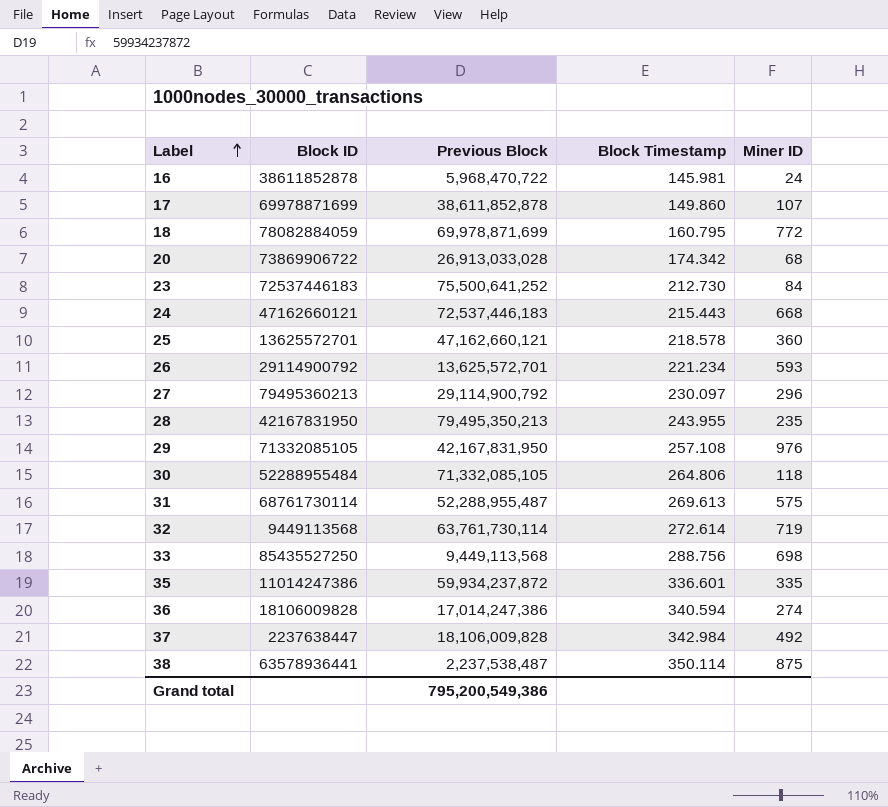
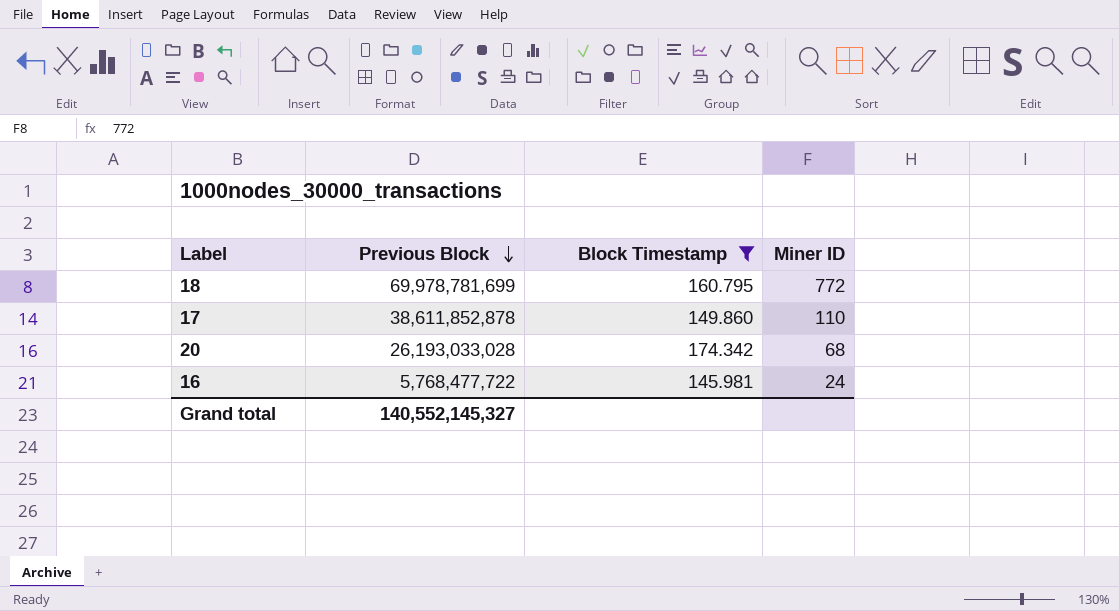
filter: none -> Block Timestamp <= 174.342
row order: Label ascending -> Previous Block descending
column Block ID | position: 2 -> none
18 | Previous Block: 69,978,871,699 -> 69,978,781,699
17 | Miner ID: 107 -> 110
20 | Previous Block: 26,913,033,028 -> 26,193,033,028
16 | Previous Block: 5,968,470,722 -> 5,768,477,722
Grand total | Previous Block: 795,200,549,386 -> 140,552,145,327

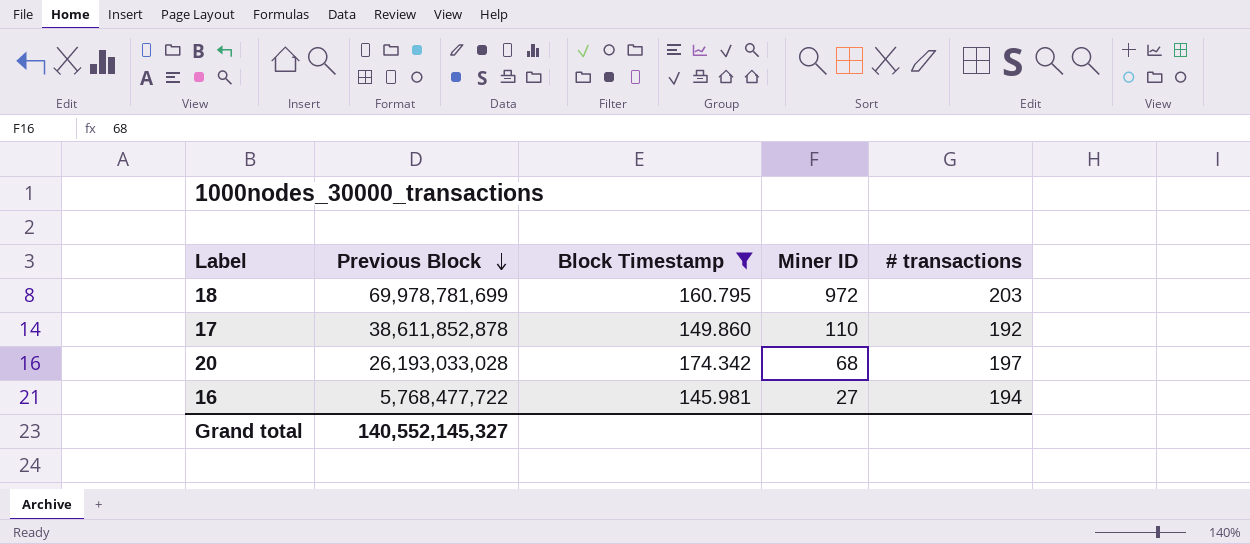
column # transactions | position: none -> 5
18 | Miner ID: 772 -> 972
16 | Miner ID: 24 -> 27

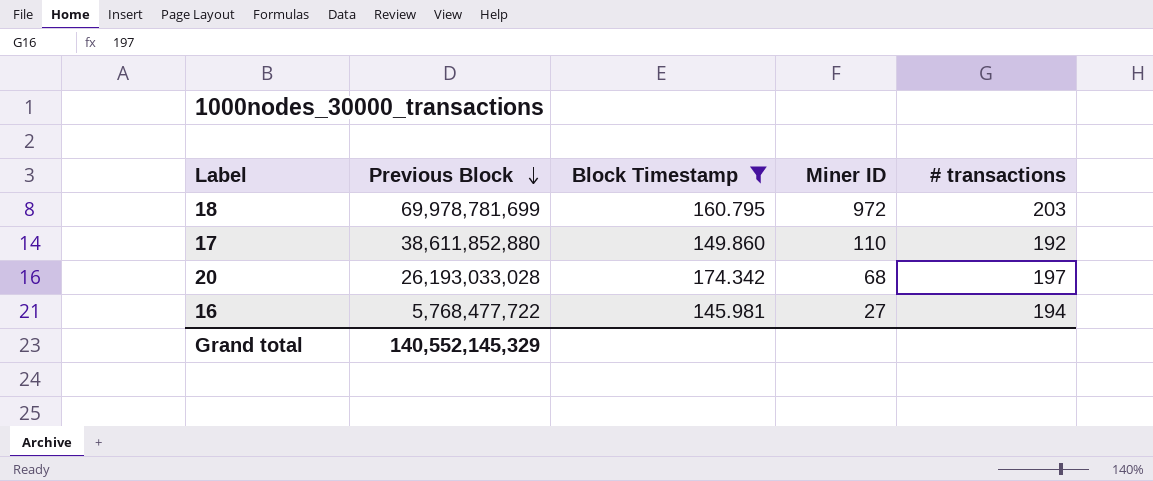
17 | Previous Block: 38,611,852,878 -> 38,611,852,880
Grand total | Previous Block: 140,552,145,327 -> 140,552,145,329

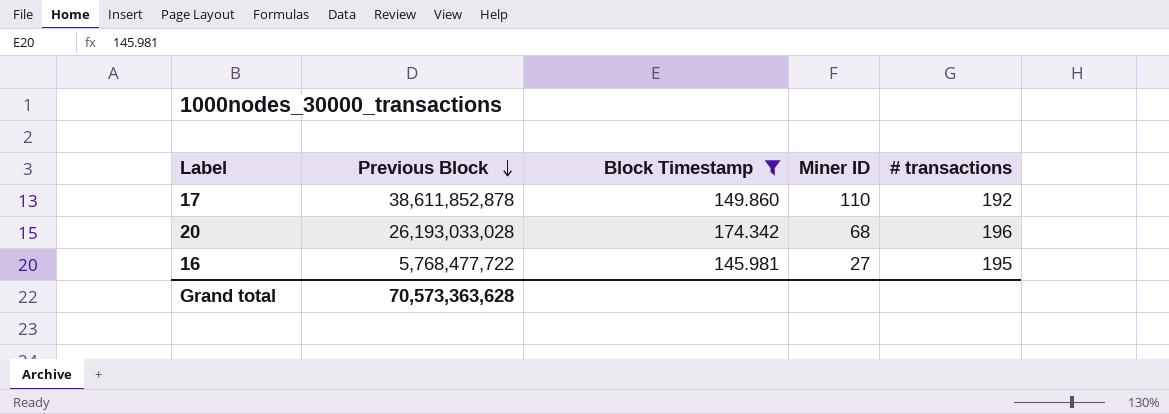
row 18: 69,978,781,699 | 160.795 | 972 | 203 -> none
17 | Previous Block: 38,611,852,880 -> 38,611,852,878
20 | # transactions: 197 -> 196
16 | # transactions: 194 -> 195
Grand total | Previous Block: 140,552,145,329 -> 70,573,363,628

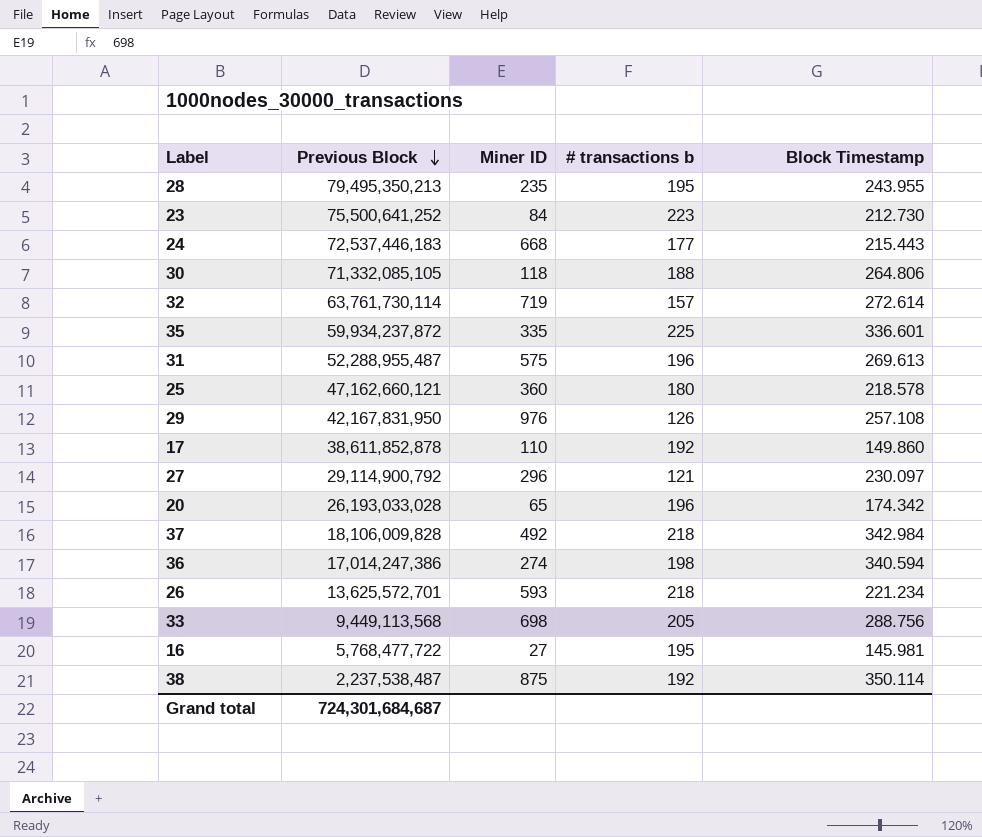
filter: Block Timestamp <= 174.342 -> none
column name: # transactions -> # transactions b
column Block Timestamp | position: 3 -> 5
20 | Miner ID: 68 -> 65
Grand total | Previous Block: 70,573,363,628 -> 724,301,684,687

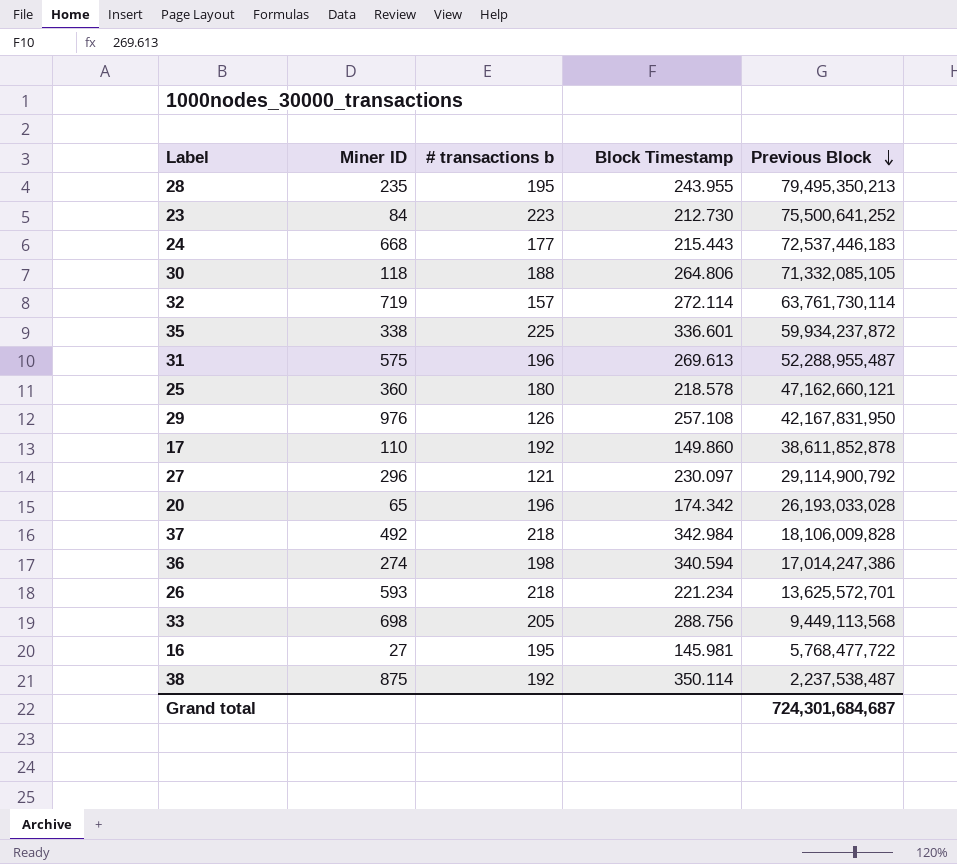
column Previous Block | position: 2 -> 5
32 | Block Timestamp: 272.614 -> 272.114
35 | Miner ID: 335 -> 338

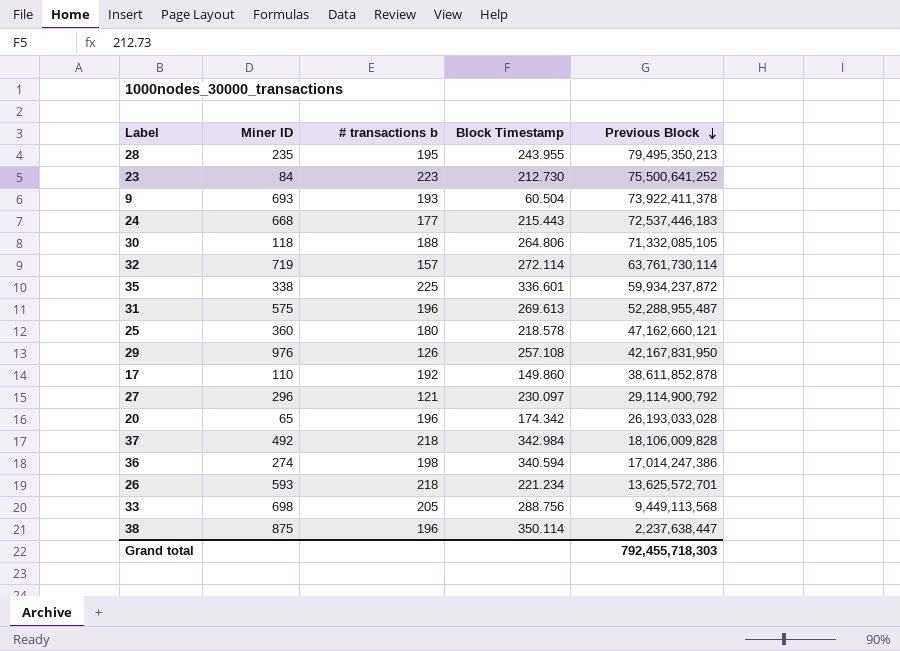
row 16: 27 | 195 | 145.981 | 5,768,477,722 -> none
row 9: none -> 693 | 193 | 60.504 | 73,922,411,378
38 | # transactions b: 192 -> 196
38 | Previous Block: 2,237,538,487 -> 2,237,638,447
Grand total | Previous Block: 724,301,684,687 -> 792,455,718,303

